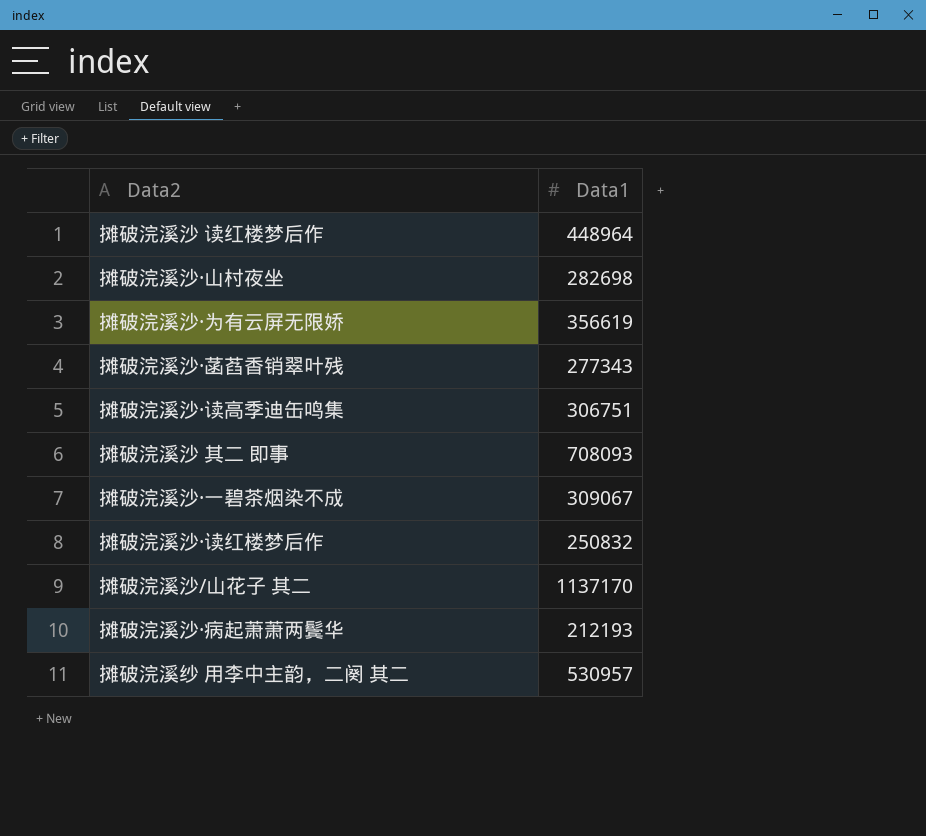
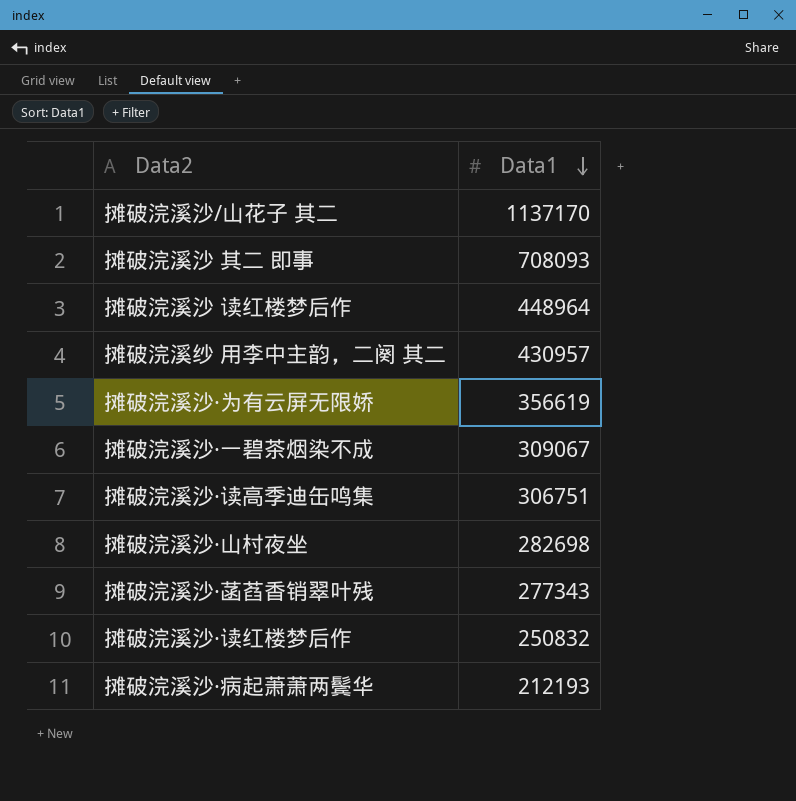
row order: none -> Data1 descending
摊破浣溪纱 用李中主韵，二阕 其二 | Data1: 530957 -> 430957

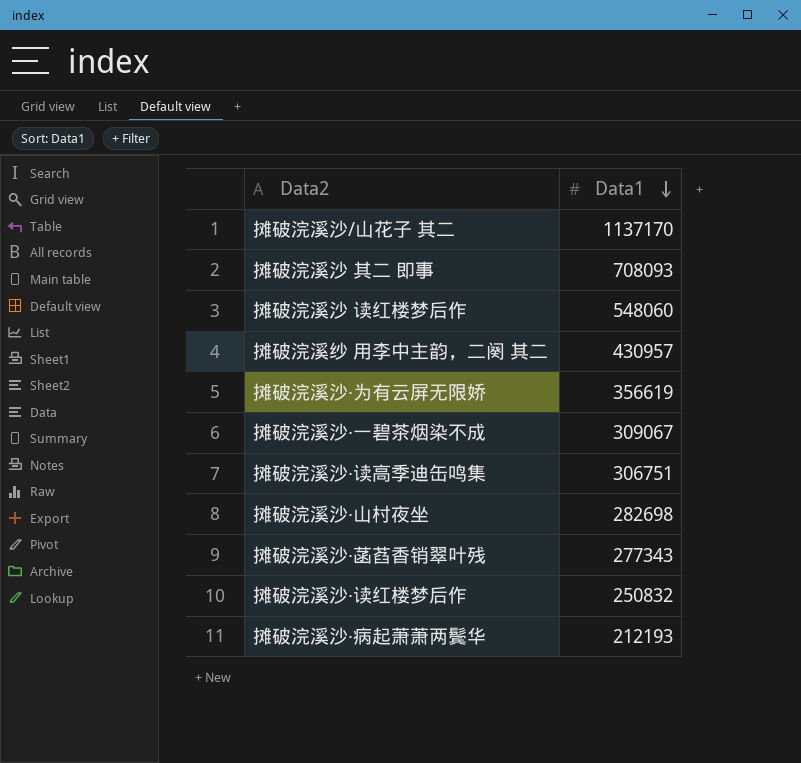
摊破浣溪沙 读红楼梦后作 | Data1: 448964 -> 548060

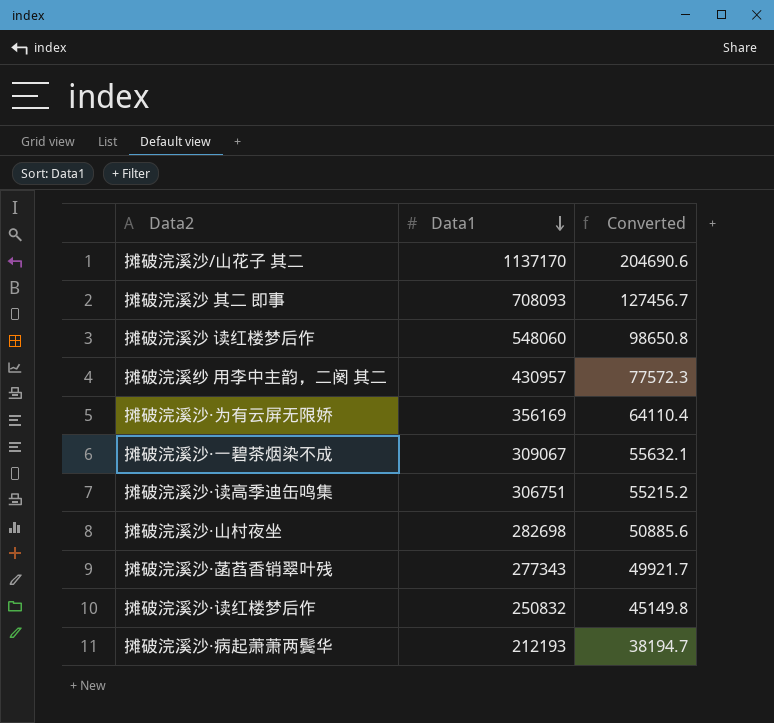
column Converted | formula: none -> [Data1] * 0.18
摊破浣溪沙·为有云屏无限娇 | Data1: 356619 -> 356169

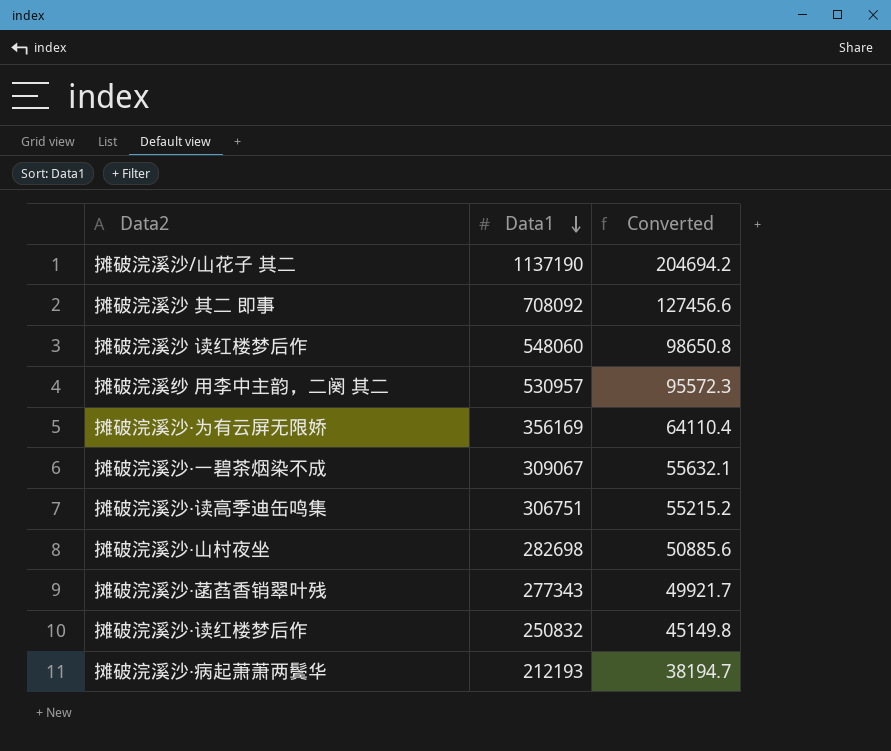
摊破浣溪沙/山花子 其二 | Data1: 1137170 -> 1137190
摊破浣溪沙/山花子 其二 | Converted: 204690.6 -> 204694.2
摊破浣溪沙 其二 即事 | Data1: 708093 -> 708092
摊破浣溪沙 其二 即事 | Converted: 127456.7 -> 127456.6
摊破浣溪纱 用李中主韵，二阕 其二 | Data1: 430957 -> 530957
摊破浣溪纱 用李中主韵，二阕 其二 | Converted: 77572.3 -> 95572.3

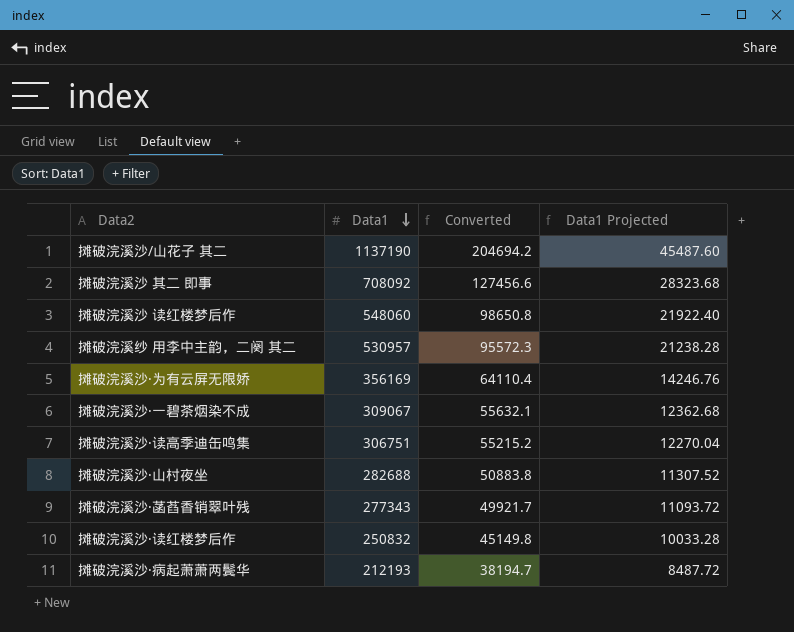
column Data1 Projected | formula: none -> [Data1] * 0.04
摊破浣溪沙·山村夜坐 | Data1: 282698 -> 282688
摊破浣溪沙·山村夜坐 | Converted: 50885.6 -> 50883.8

